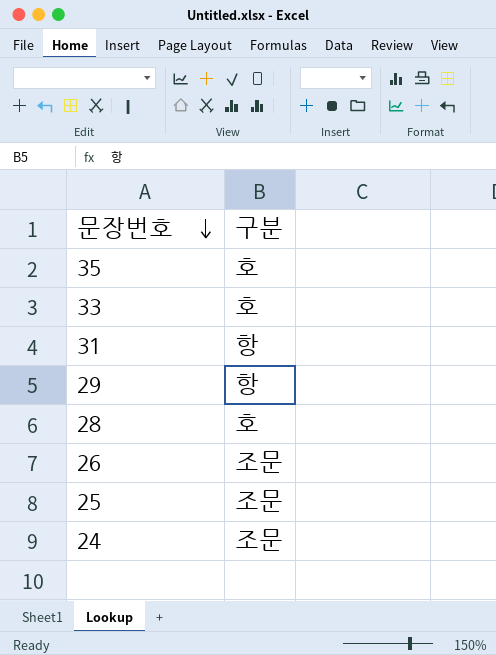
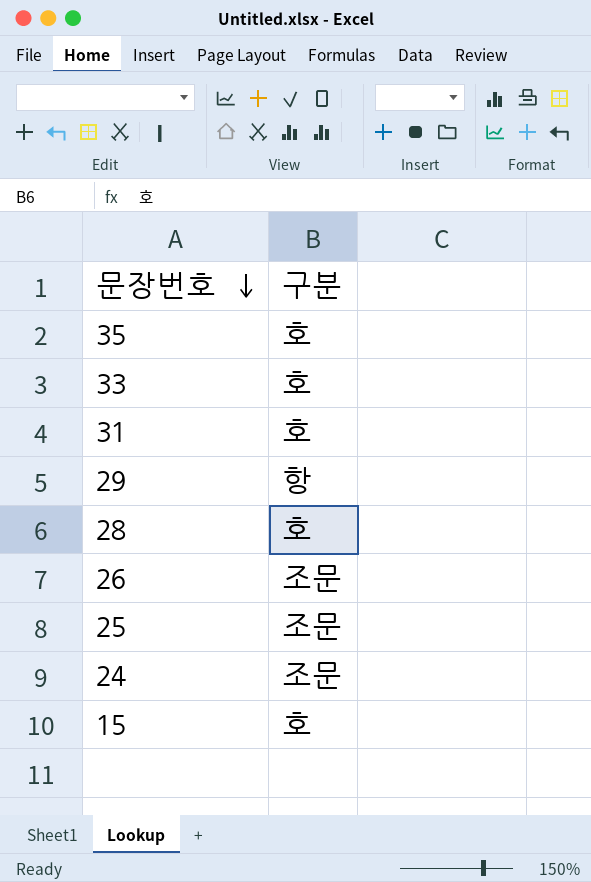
31 | 구분: 항 -> 호
row 15: none -> 호

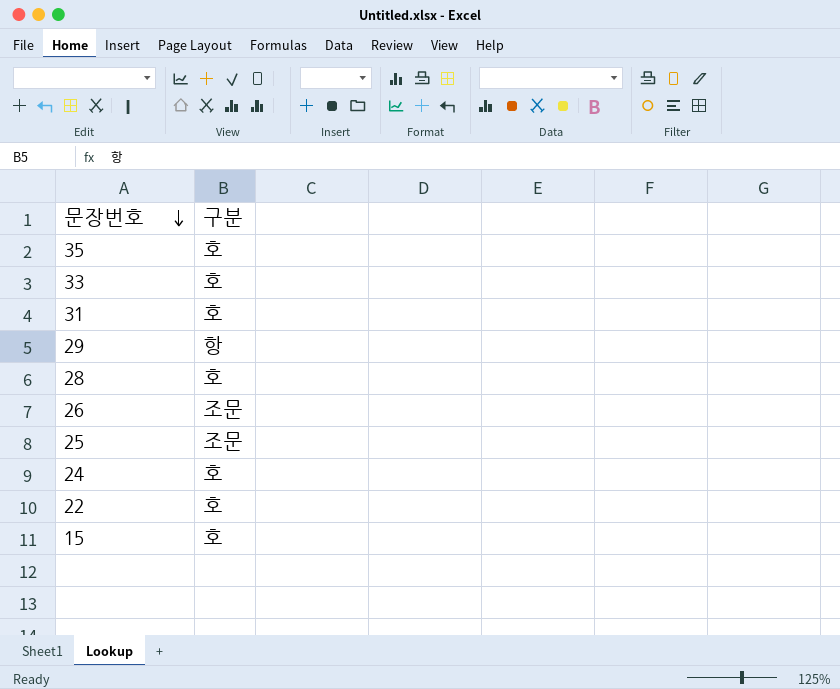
24 | 구분: 조문 -> 호
row 22: none -> 호

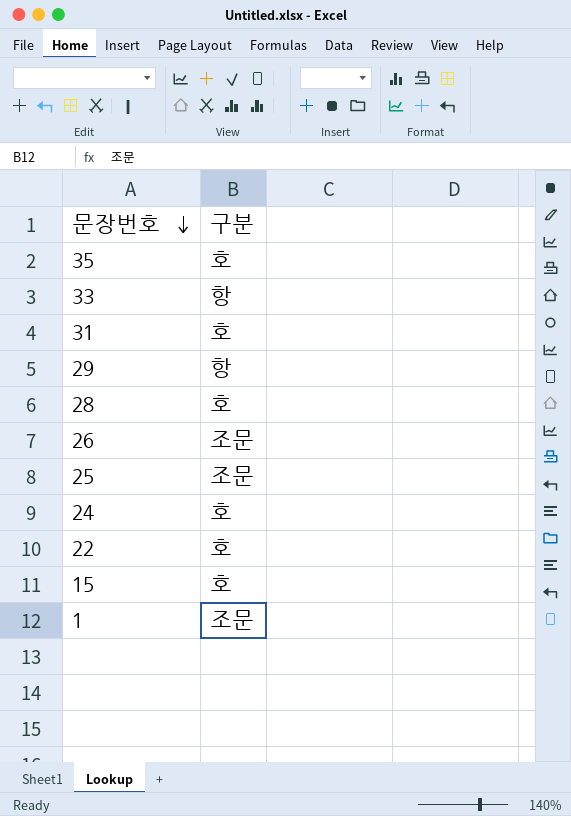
33 | 구분: 호 -> 항
row 1: none -> 조문

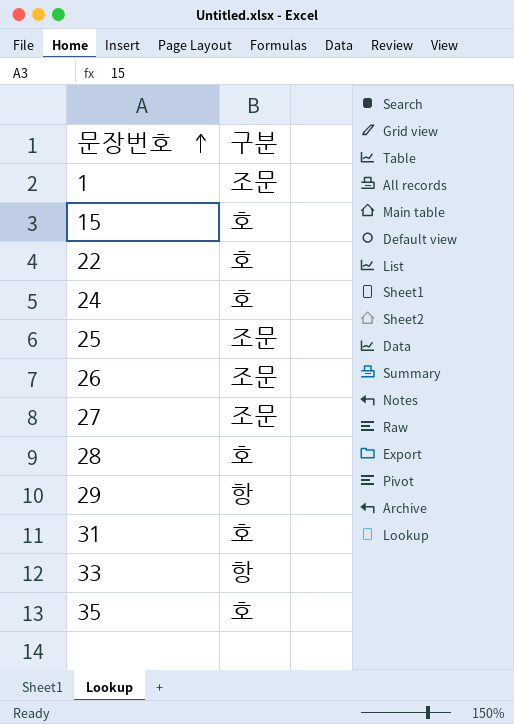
row order: 문장번호 descending -> 문장번호 ascending
row 27: none -> 조문

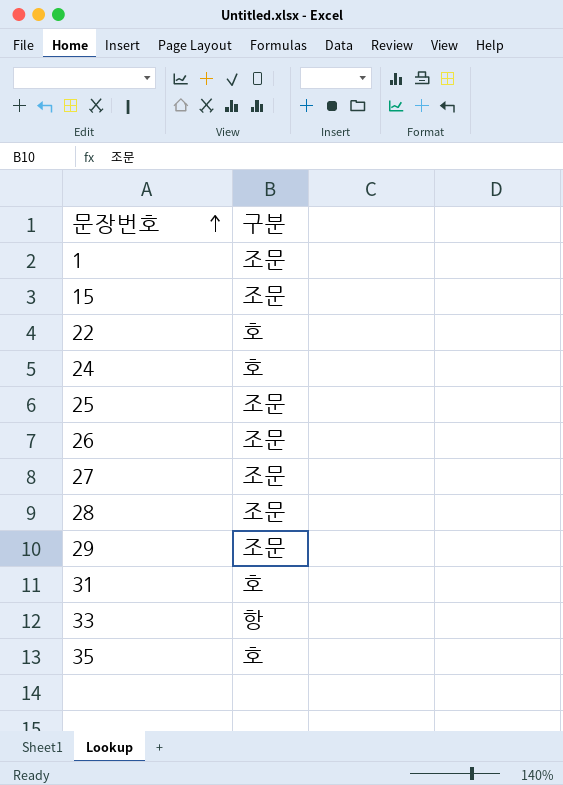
15 | 구분: 호 -> 조문
28 | 구분: 호 -> 조문
29 | 구분: 항 -> 조문

